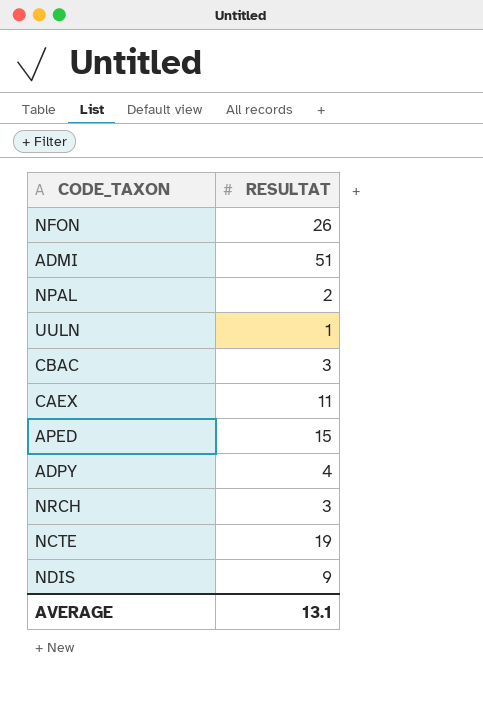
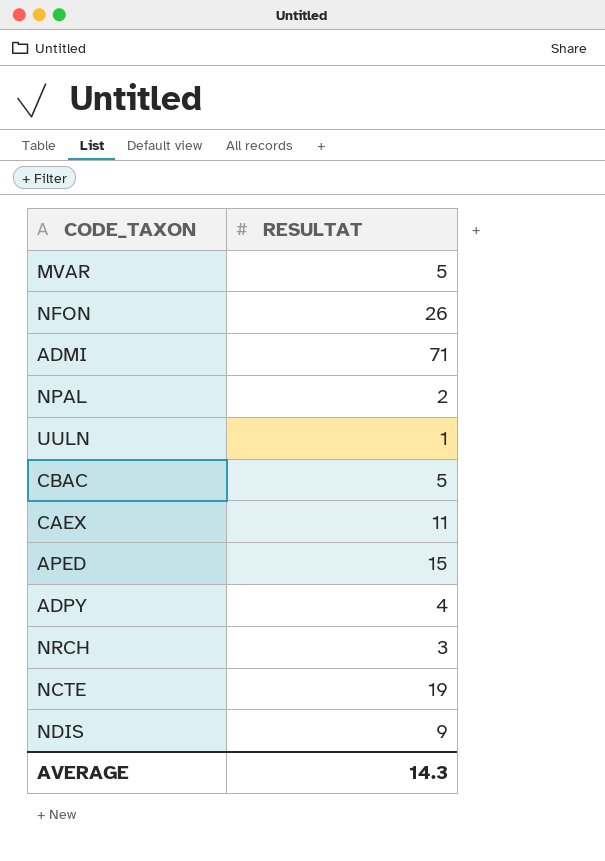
row MVAR: none -> 5
ADMI | RESULTAT: 51 -> 71
CBAC | RESULTAT: 3 -> 5
AVERAGE | RESULTAT: 13.1 -> 14.3

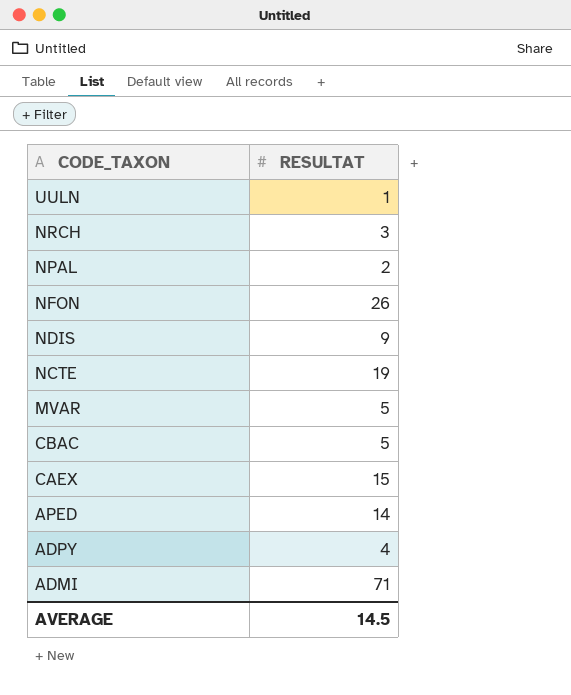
row order: none -> CODE_TAXON descending
CAEX | RESULTAT: 11 -> 15
APED | RESULTAT: 15 -> 14
AVERAGE | RESULTAT: 14.3 -> 14.5

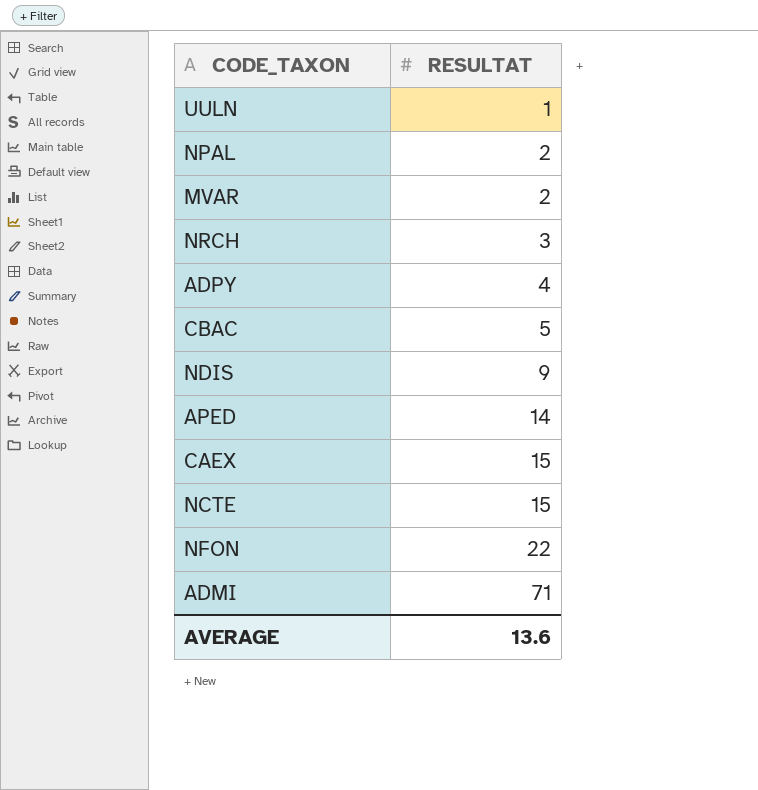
row order: CODE_TAXON descending -> RESULTAT ascending
MVAR | RESULTAT: 5 -> 2
NCTE | RESULTAT: 19 -> 15
NFON | RESULTAT: 26 -> 22
AVERAGE | RESULTAT: 14.5 -> 13.6

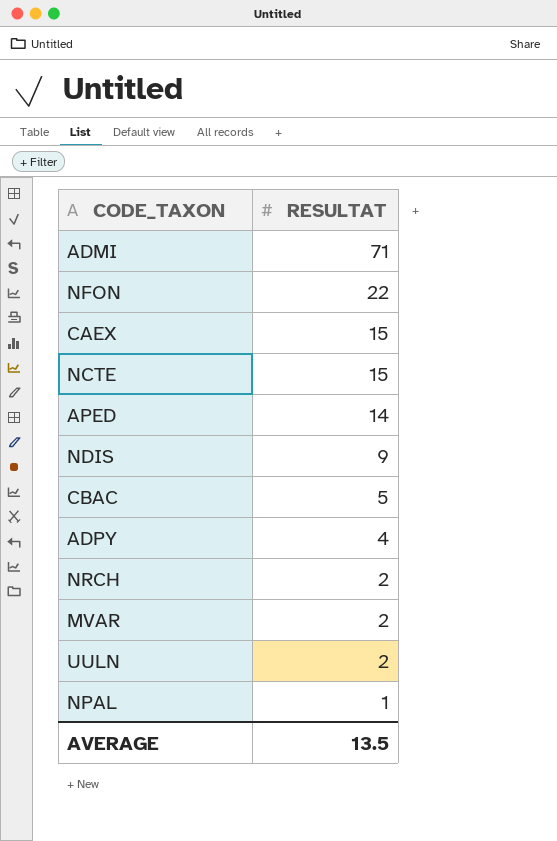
row order: RESULTAT ascending -> RESULTAT descending
NRCH | RESULTAT: 3 -> 2
UULN | RESULTAT: 1 -> 2
NPAL | RESULTAT: 2 -> 1
AVERAGE | RESULTAT: 13.6 -> 13.5

